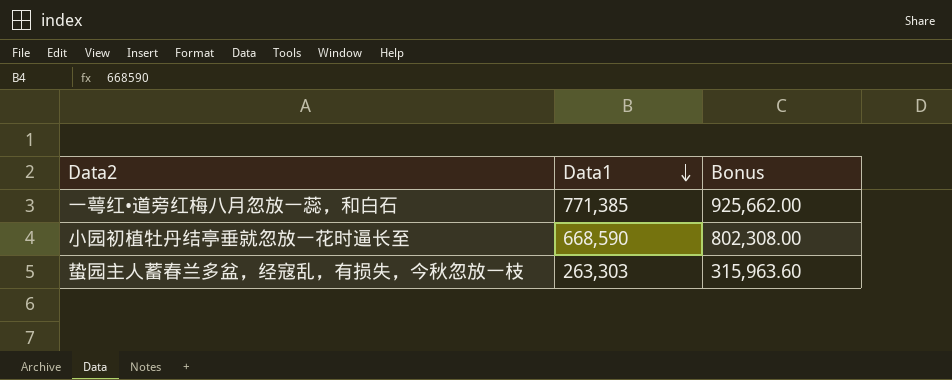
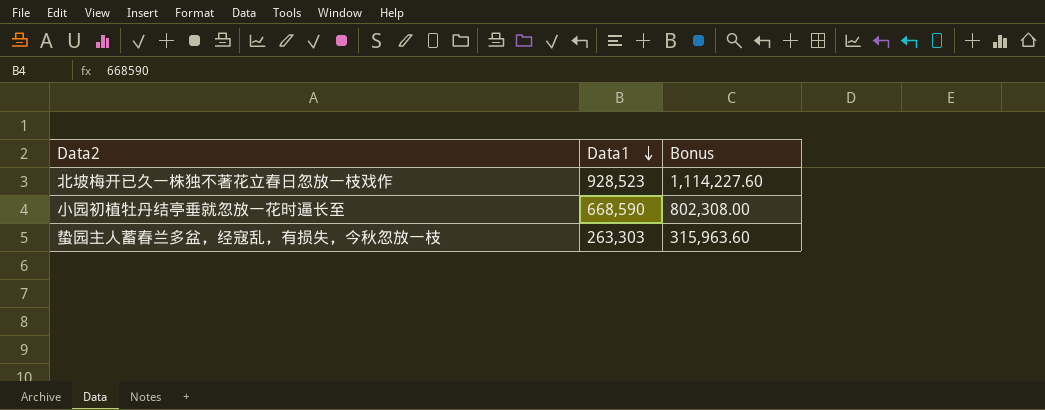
row 一萼红•道旁红梅八月忽放一蕊，和白石: 771,385 | 925,662.00 -> none
row 北坡梅开已久一株独不著花立春日忽放一枝戏作: none -> 928,523 | 1,114,227.60

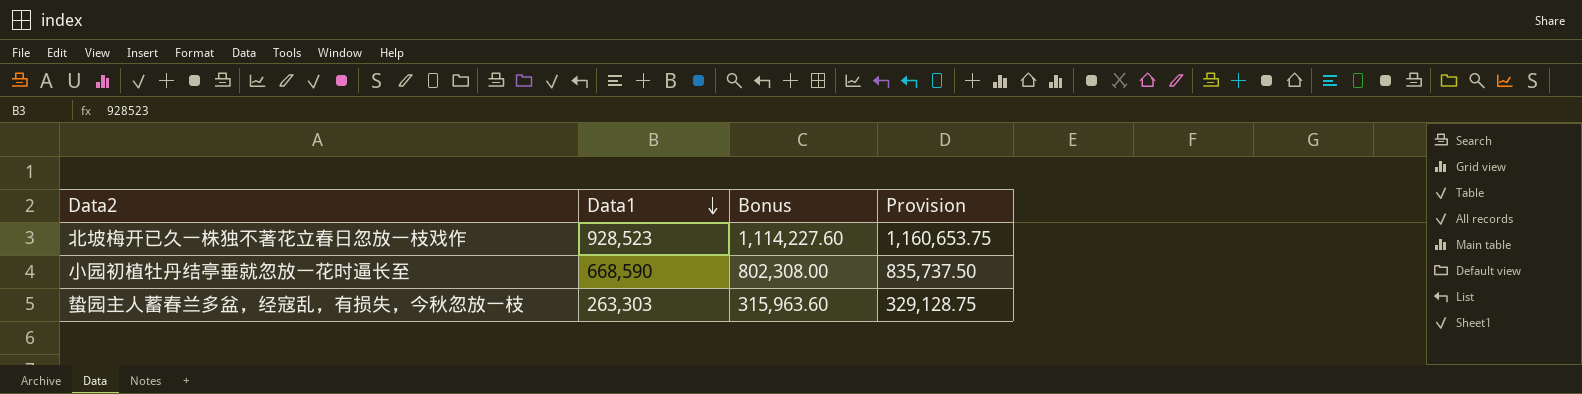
column Provision | formula: none -> [Data1] * 1.25

